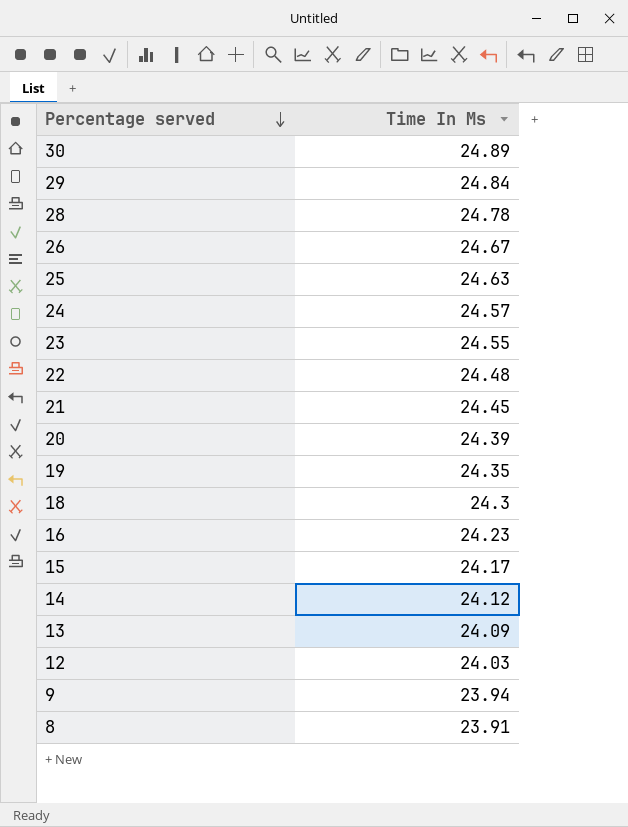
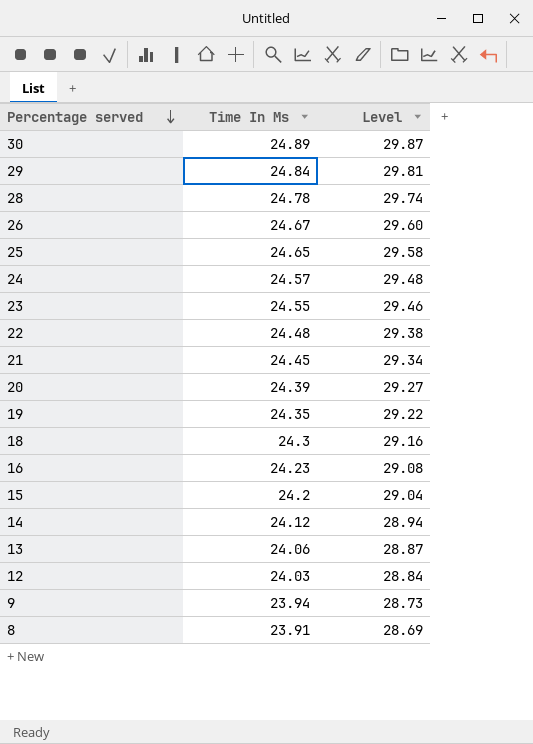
column Level | formula: none -> [Time In Ms] * 1.2
25 | Time In Ms: 24.63 -> 24.65
15 | Time In Ms: 24.17 -> 24.2
13 | Time In Ms: 24.09 -> 24.06

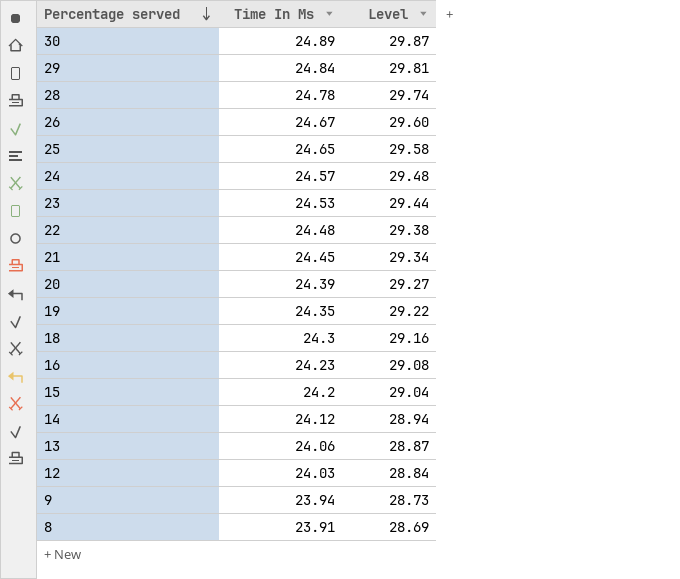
23 | Time In Ms: 24.55 -> 24.53
23 | Level: 29.46 -> 29.44

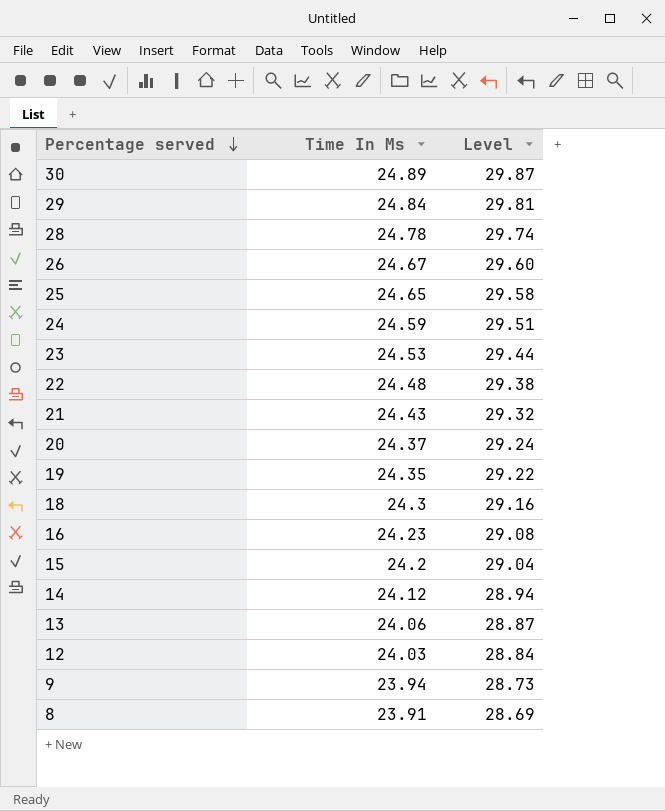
24 | Time In Ms: 24.57 -> 24.59
24 | Level: 29.48 -> 29.51
21 | Time In Ms: 24.45 -> 24.43
21 | Level: 29.34 -> 29.32
20 | Time In Ms: 24.39 -> 24.37
20 | Level: 29.27 -> 29.24

